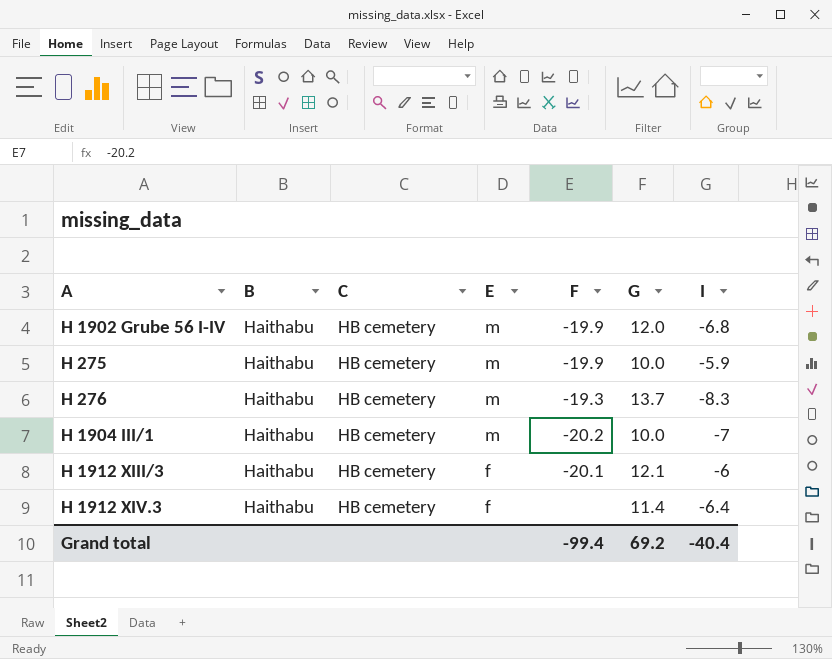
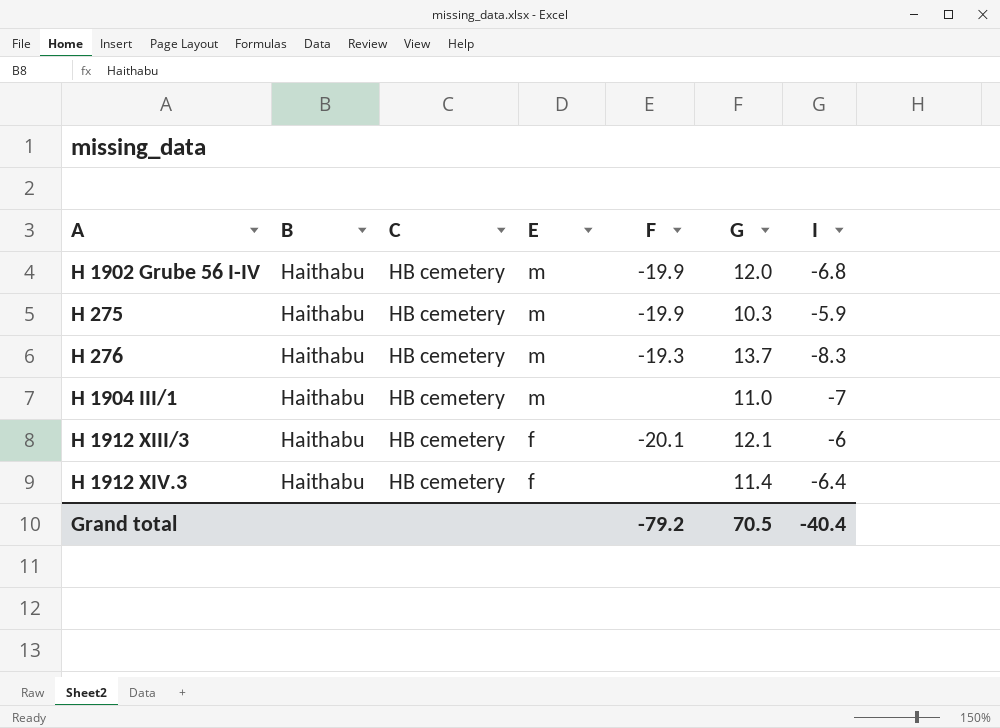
H 275 | G: 10.0 -> 10.3
H 1904 III/1 | F: -20.2 -> none
H 1904 III/1 | G: 10.0 -> 11.0
Grand total | F: -99.4 -> -79.2
Grand total | G: 69.2 -> 70.5

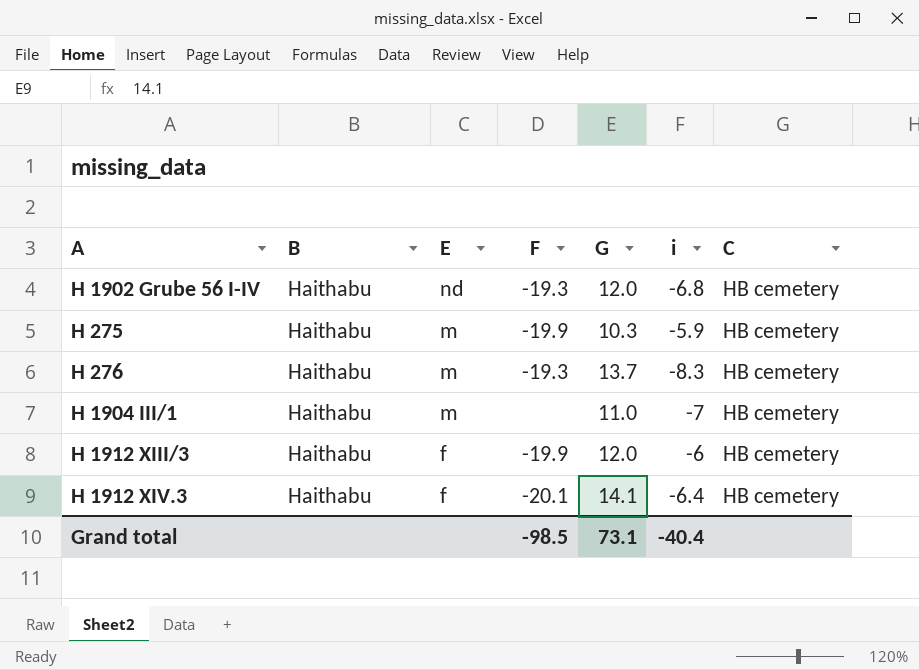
column name: I -> i
column C | position: 3 -> 7
H 1902 Grube 56 I-IV | E: m -> nd
H 1902 Grube 56 I-IV | F: -19.9 -> -19.3
H 1912 XIII/3 | F: -20.1 -> -19.9
H 1912 XIII/3 | G: 12.1 -> 12.0
H 1912 XIV.3 | F: none -> -20.1
H 1912 XIV.3 | G: 11.4 -> 14.1
Grand total | F: -79.2 -> -98.5
Grand total | G: 70.5 -> 73.1

